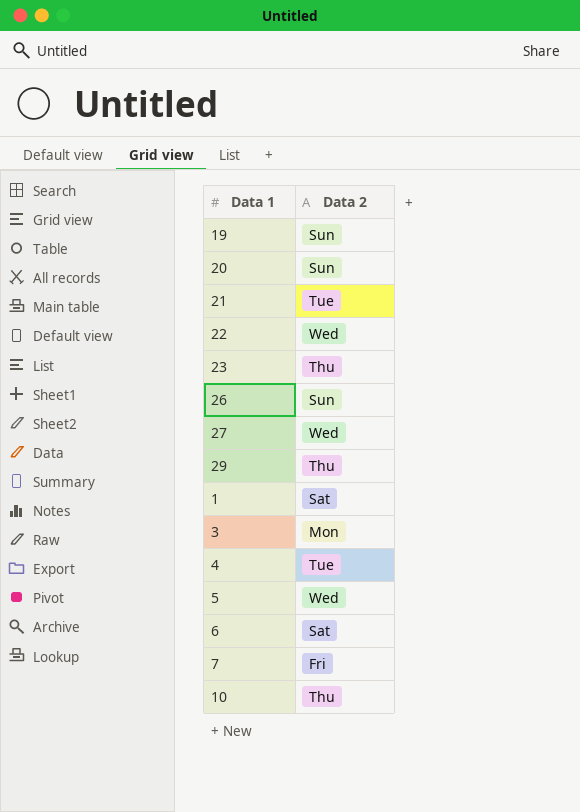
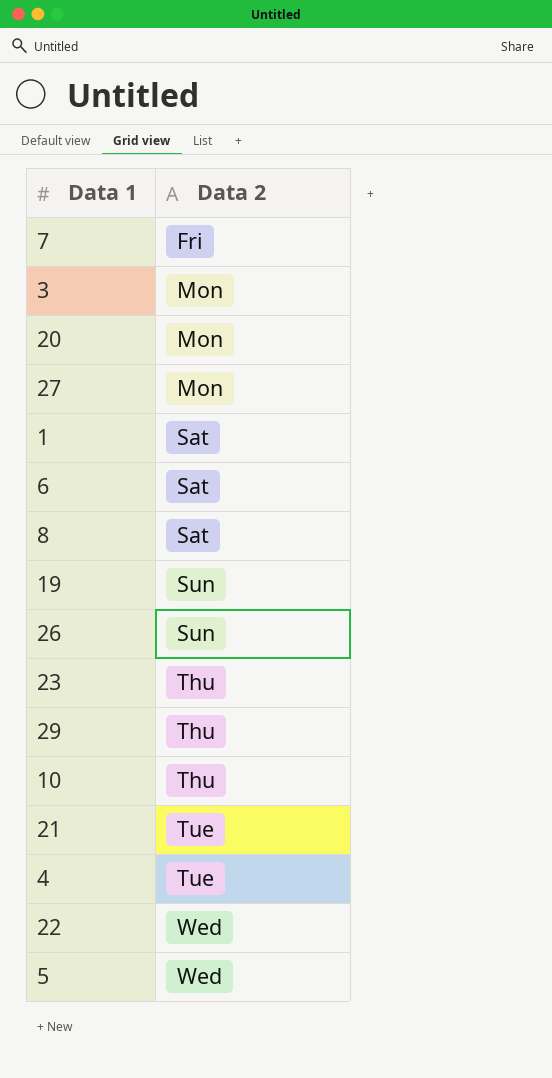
row order: none -> Data 2 ascending
20 | Data 2: Sun -> Mon
27 | Data 2: Wed -> Mon
row 8: none -> Sat

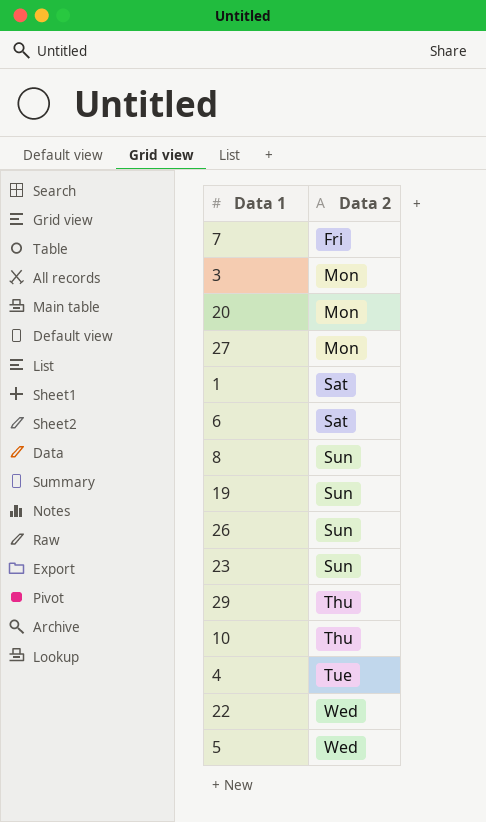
row 21: Tue -> none
8 | Data 2: Sat -> Sun
23 | Data 2: Thu -> Sun

